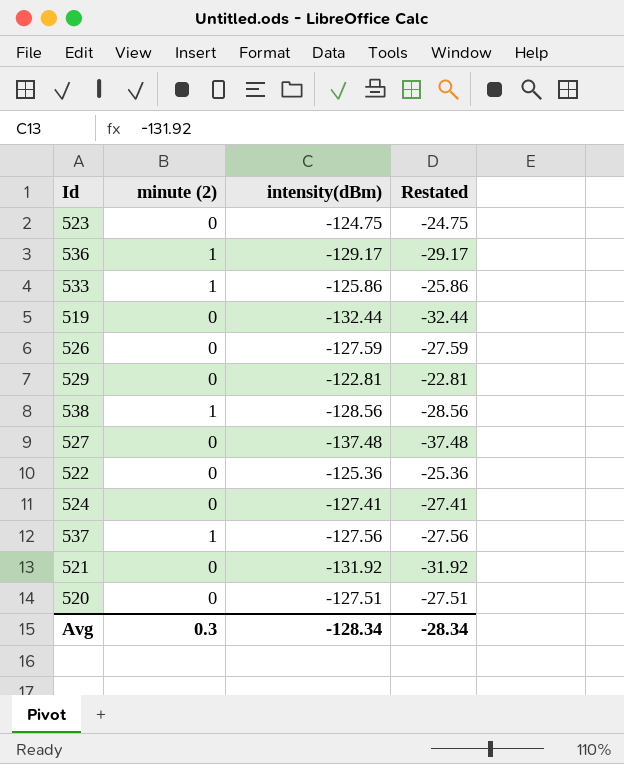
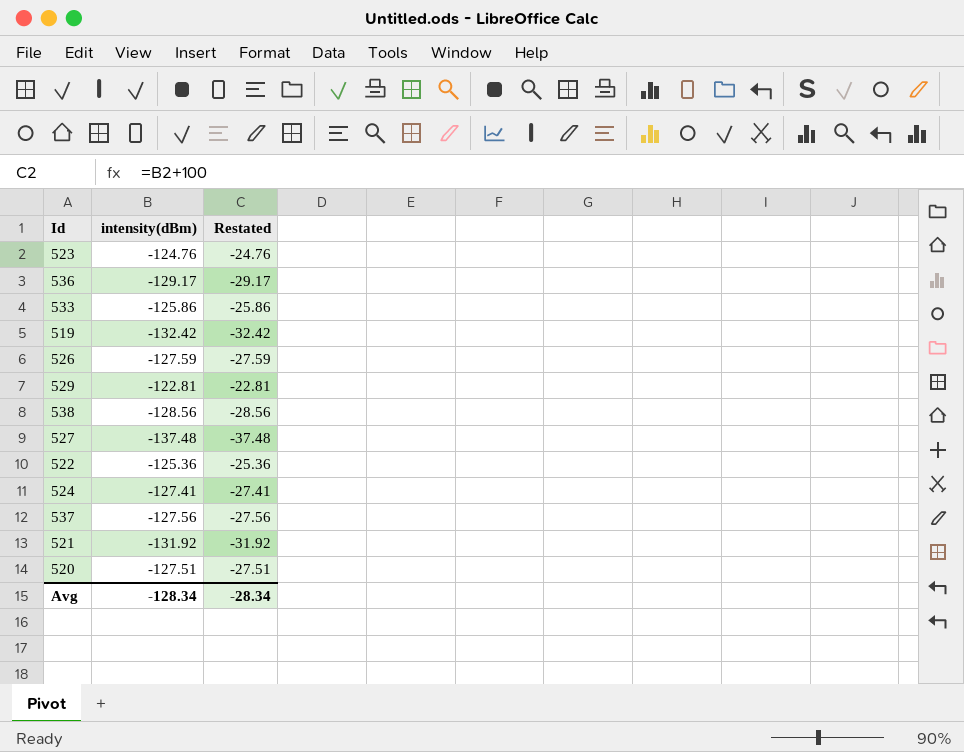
column minute (2) | position: 2 -> none
523 | intensity(dBm): -124.75 -> -124.76
523 | Restated: -24.75 -> -24.76
519 | intensity(dBm): -132.44 -> -132.42
519 | Restated: -32.44 -> -32.42

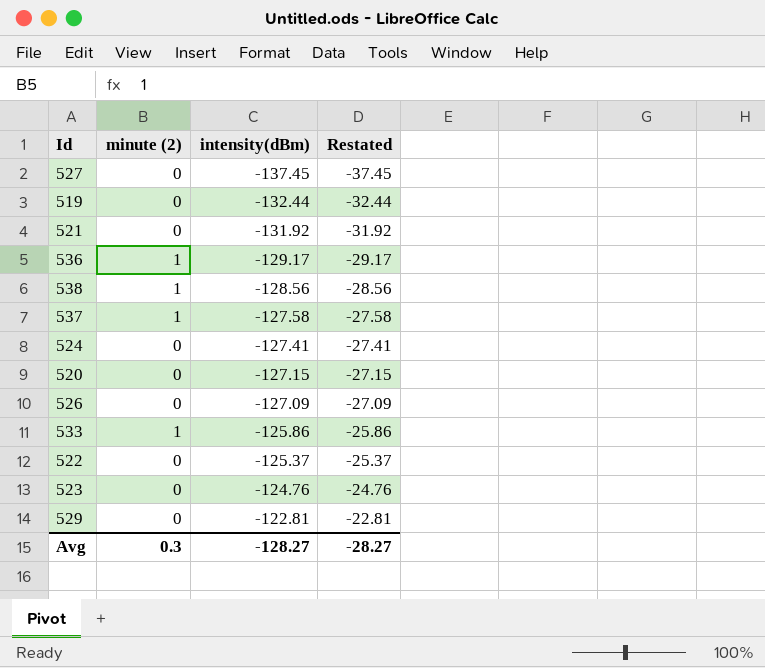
row order: none -> intensity(dBm) ascending
column minute (2) | position: none -> 2
527 | intensity(dBm): -137.48 -> -137.45
527 | Restated: -37.48 -> -37.45
519 | intensity(dBm): -132.42 -> -132.44
519 | Restated: -32.42 -> -32.44
537 | intensity(dBm): -127.56 -> -127.58
537 | Restated: -27.56 -> -27.58
520 | intensity(dBm): -127.51 -> -127.15
520 | Restated: -27.51 -> -27.15
526 | intensity(dBm): -127.59 -> -127.09
526 | Restated: -27.59 -> -27.09
522 | intensity(dBm): -125.36 -> -125.37
522 | Restated: -25.36 -> -25.37
Avg | intensity(dBm): -128.34 -> -128.27
Avg | Restated: -28.34 -> -28.27

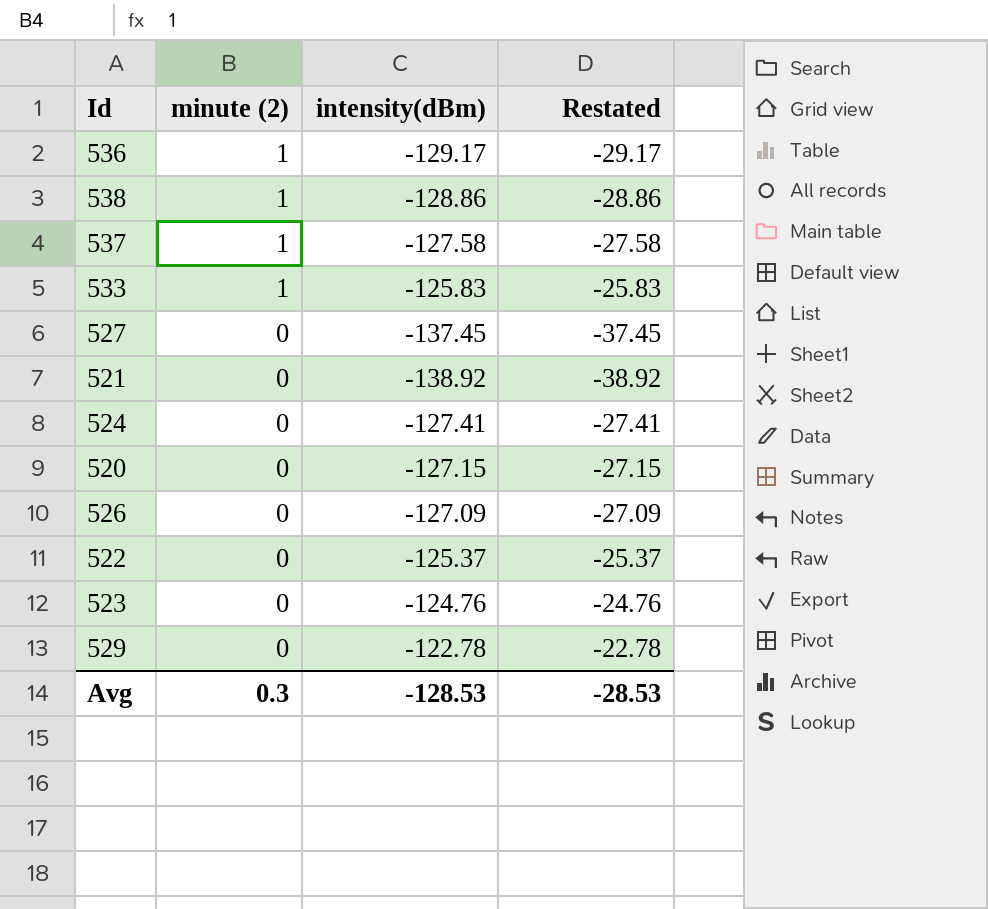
row order: intensity(dBm) ascending -> minute (2) descending
row 519: 0 | -132.44 | -32.44 -> none
538 | intensity(dBm): -128.56 -> -128.86
538 | Restated: -28.56 -> -28.86
533 | intensity(dBm): -125.86 -> -125.83
533 | Restated: -25.86 -> -25.83
521 | intensity(dBm): -131.92 -> -138.92
521 | Restated: -31.92 -> -38.92
529 | intensity(dBm): -122.81 -> -122.78
529 | Restated: -22.81 -> -22.78
Avg | intensity(dBm): -128.27 -> -128.53
Avg | Restated: -28.27 -> -28.53

